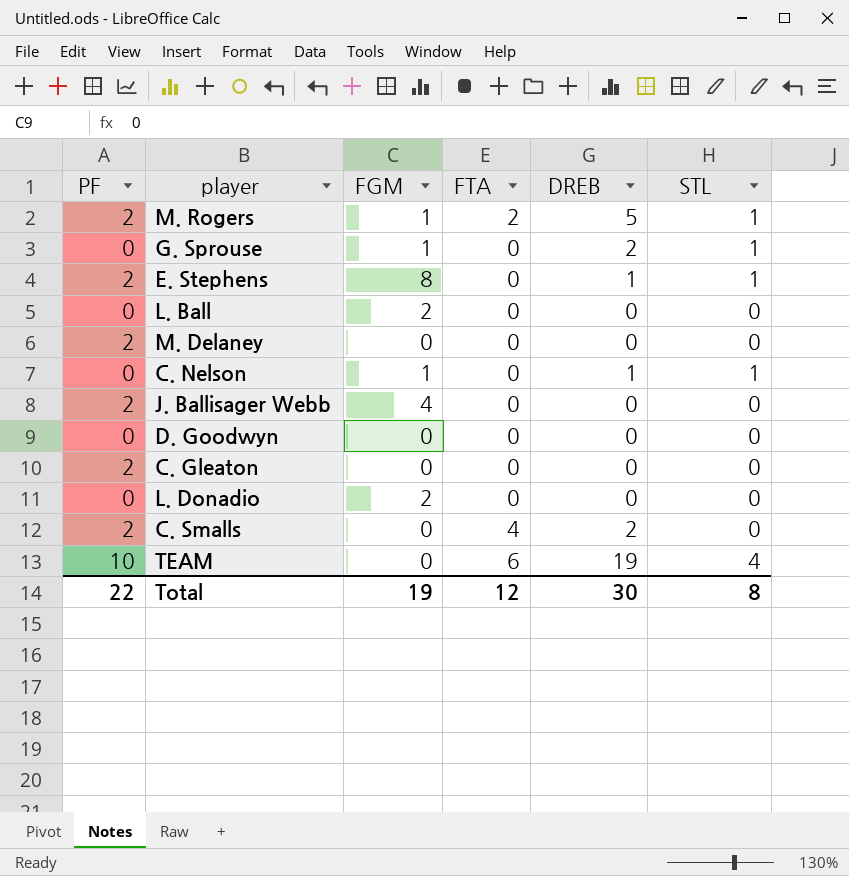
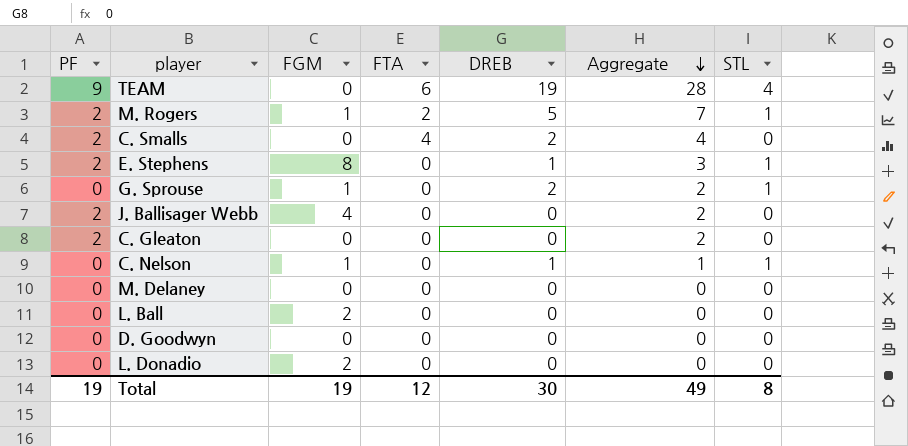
row order: none -> Aggregate descending
column Aggregate | formula: none -> [PF] + [DREB]
TEAM | PF: 10 -> 9
M. Delaney | PF: 2 -> 0
Total | PF: 22 -> 19

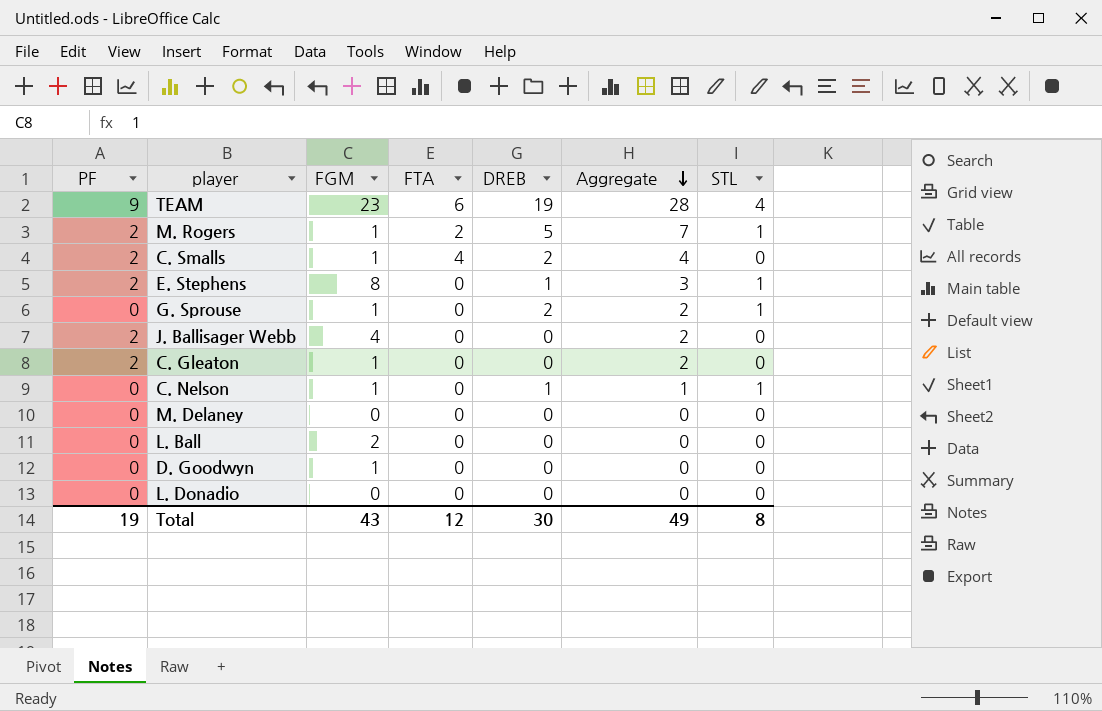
TEAM | FGM: 0 -> 23
C. Smalls | FGM: 0 -> 1
C. Gleaton | FGM: 0 -> 1
D. Goodwyn | FGM: 0 -> 1
L. Donadio | FGM: 2 -> 0
Total | FGM: 19 -> 43

